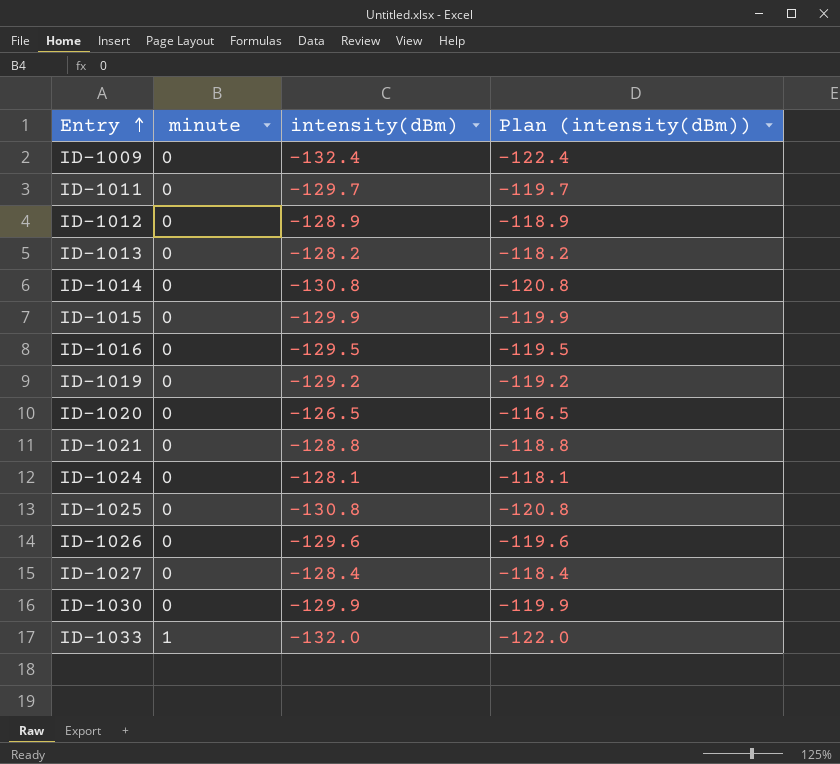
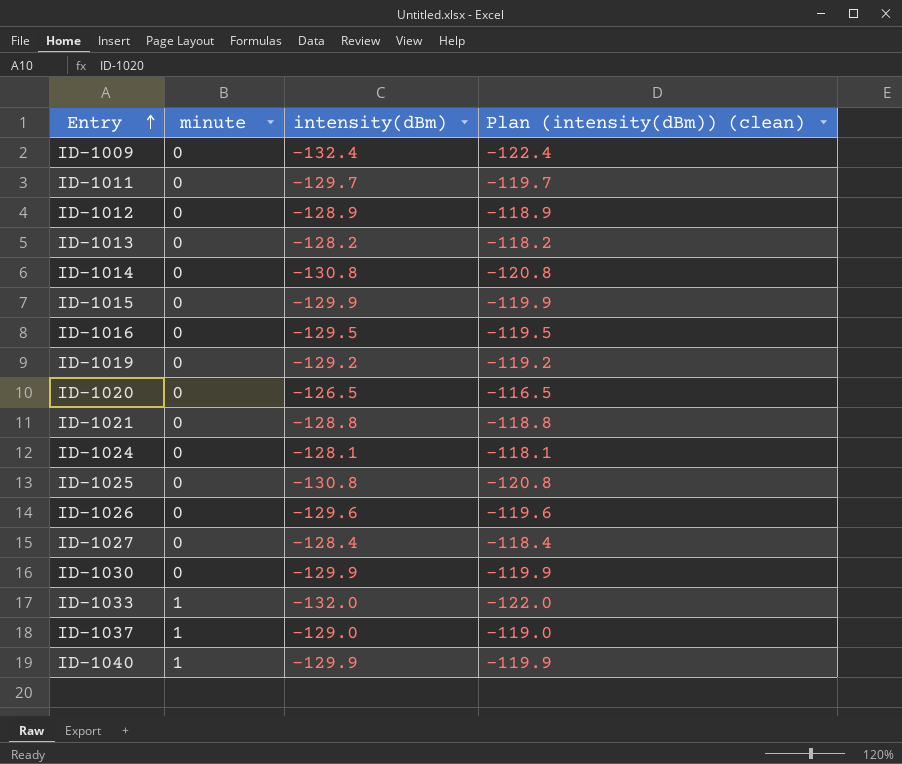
column name: Plan (intensity(dBm)) -> Plan (intensity(dBm)) (clean)
row ID-1037: none -> 1 | -129.0 | -119.0
row ID-1040: none -> 1 | -129.9 | -119.9

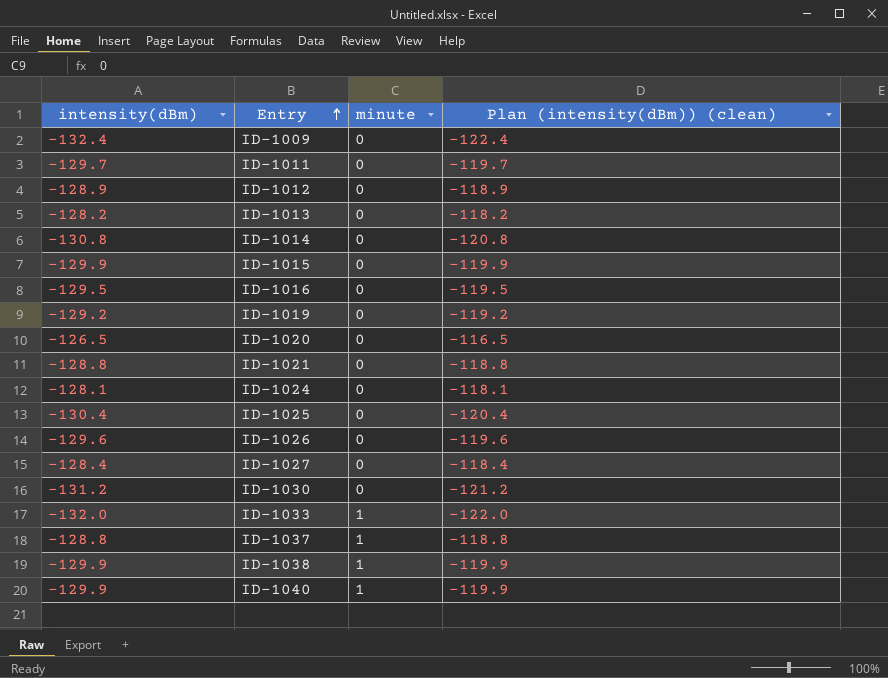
column intensity(dBm) | position: 3 -> 1
ID-1025 | intensity(dBm): -130.8 -> -130.4
ID-1025 | Plan (intensity(dBm)) (clean): -120.8 -> -120.4
ID-1030 | intensity(dBm): -129.9 -> -131.2
ID-1030 | Plan (intensity(dBm)) (clean): -119.9 -> -121.2
ID-1037 | intensity(dBm): -129.0 -> -128.8
ID-1037 | Plan (intensity(dBm)) (clean): -119.0 -> -118.8
row ID-1038: none -> -129.9 | 1 | -119.9

